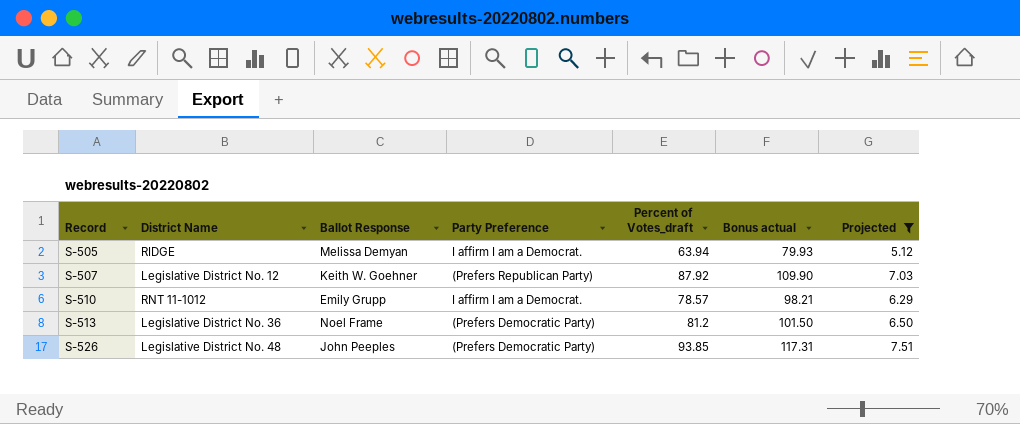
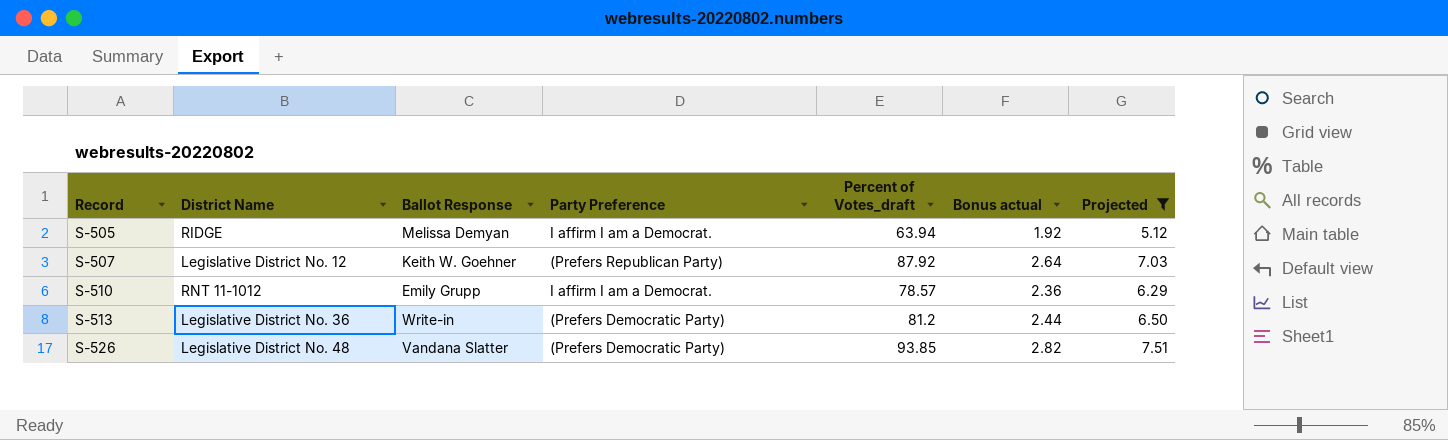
column Bonus actual | formula: [Percent of Votes_draft] * 1.25 -> [Percent of Votes_draft] * 0.03
S-513 | Ballot Response: Noel Frame -> Write-in
S-526 | Ballot Response: John Peeples -> Vandana Slatter

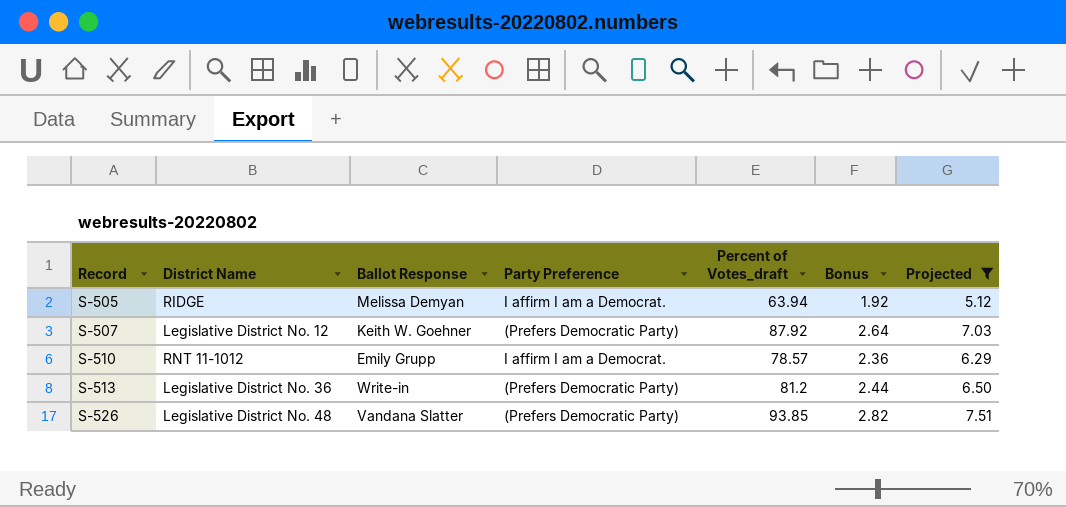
column name: Bonus actual -> Bonus
S-507 | Party Preference: (Prefers Republican Party) -> (Prefers Democratic Party)

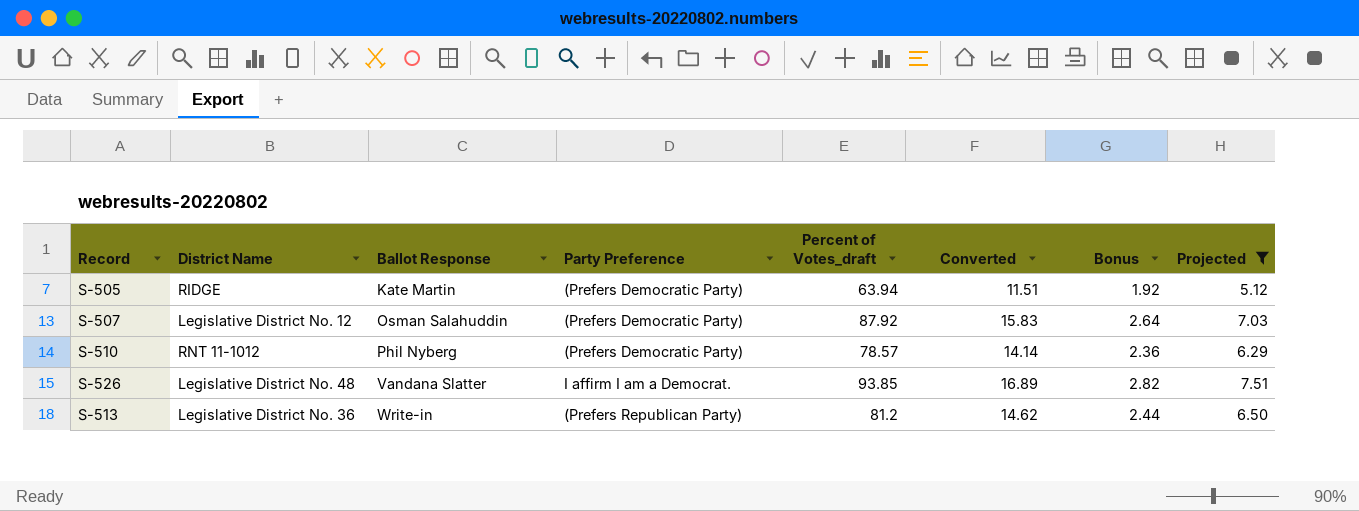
row order: Record ascending -> Ballot Response ascending
column Converted | formula: none -> [Percent of Votes_draft] * 0.18
S-505 | Ballot Response: Melissa Demyan -> Kate Martin
S-505 | Party Preference: I affirm I am a Democrat. -> (Prefers Democratic Party)
S-507 | Ballot Response: Keith W. Goehner -> Osman Salahuddin
S-510 | Ballot Response: Emily Grupp -> Phil Nyberg
S-510 | Party Preference: I affirm I am a Democrat. -> (Prefers Democratic Party)
S-526 | Party Preference: (Prefers Democratic Party) -> I affirm I am a Democrat.
S-513 | Party Preference: (Prefers Democratic Party) -> (Prefers Republican Party)

